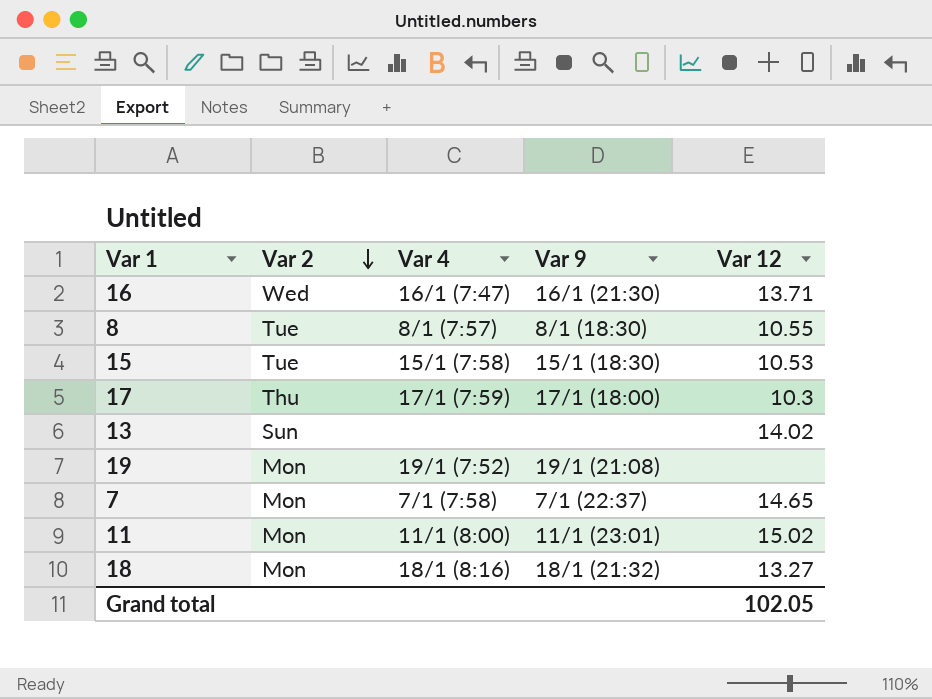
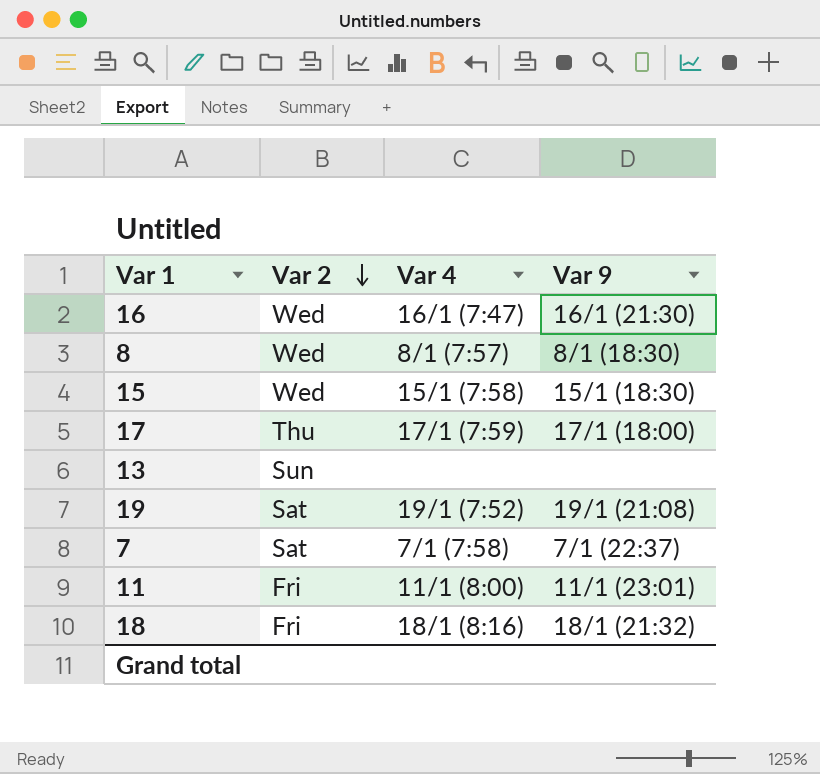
column Var 12 | position: 5 -> none
8 | Var 2: Tue -> Wed
15 | Var 2: Tue -> Wed
19 | Var 2: Mon -> Sat
7 | Var 2: Mon -> Sat
11 | Var 2: Mon -> Fri
18 | Var 2: Mon -> Fri

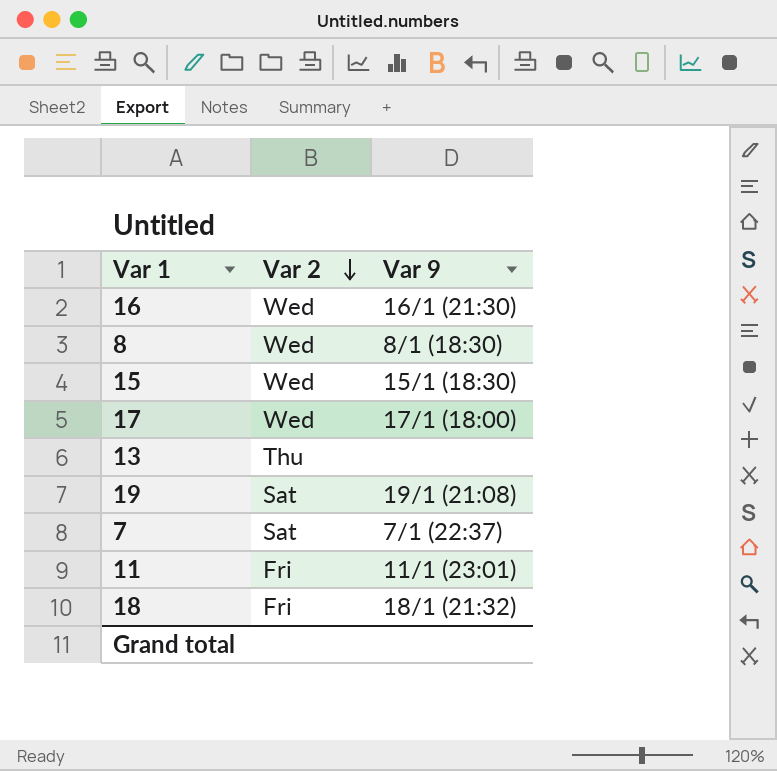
column Var 4 | position: 3 -> none
17 | Var 2: Thu -> Wed
13 | Var 2: Sun -> Thu

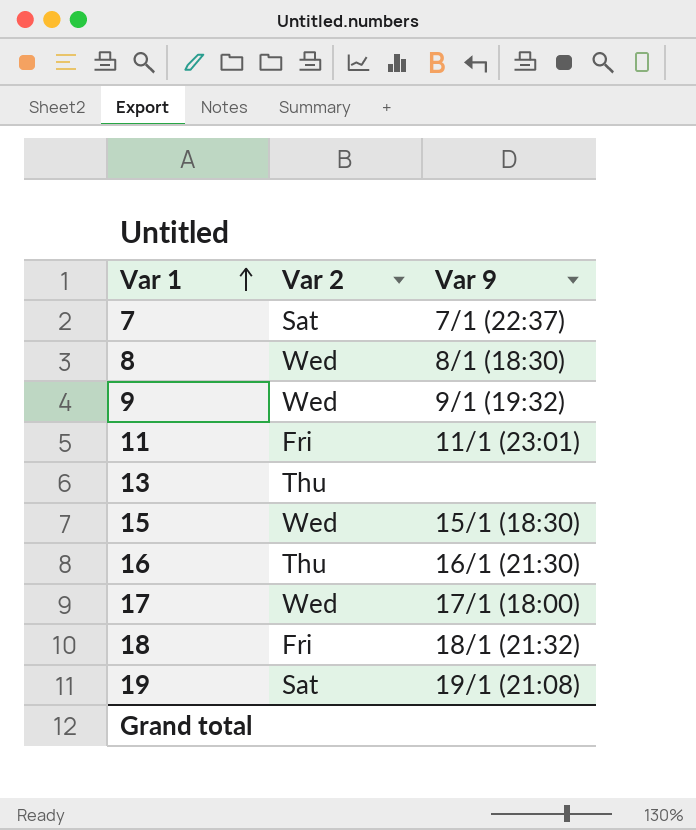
row order: Var 2 descending -> Var 1 ascending
row 9: none -> Wed | 9/1 (19:32)
16 | Var 2: Wed -> Thu

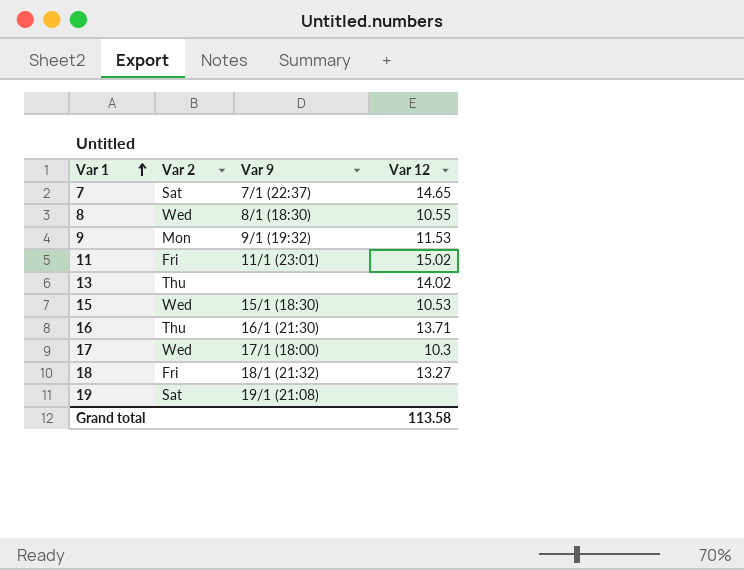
column Var 12 | position: none -> 4
9 | Var 2: Wed -> Mon

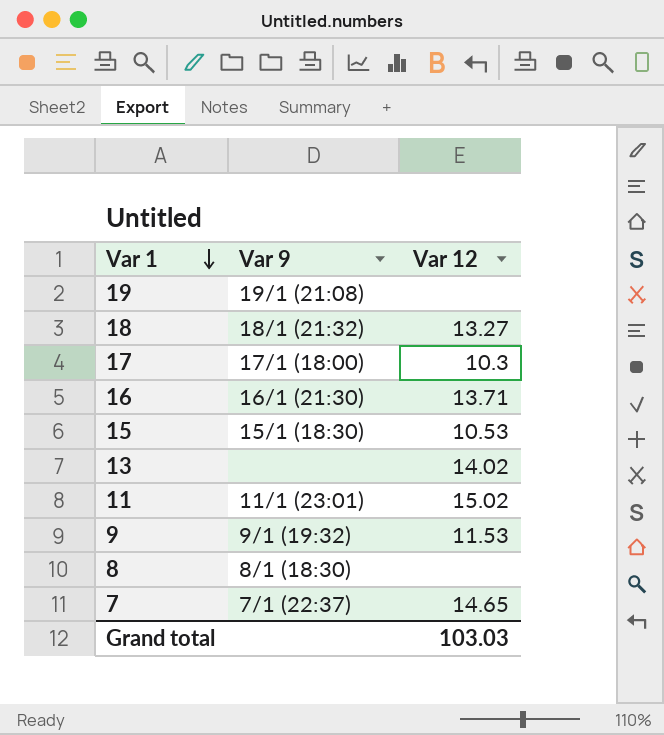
row order: Var 1 ascending -> Var 1 descending
column Var 2 | position: 2 -> none
8 | Var 12: 10.55 -> none
Grand total | Var 12: 113.58 -> 103.03

